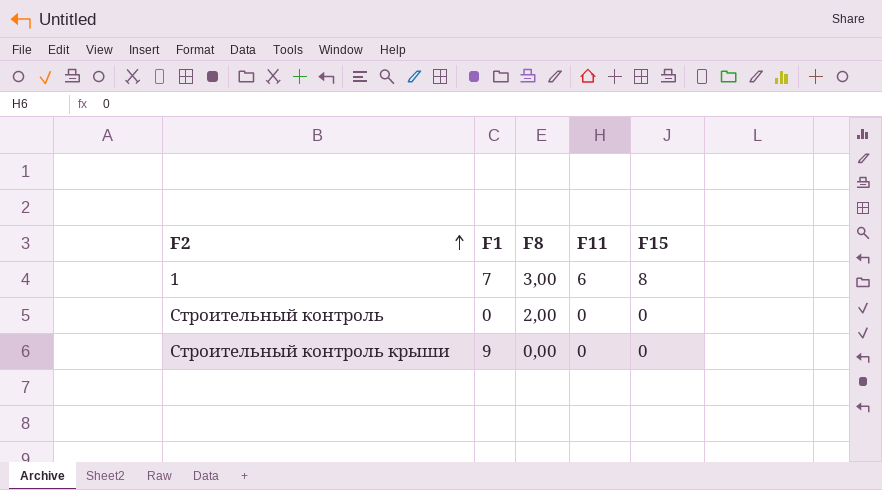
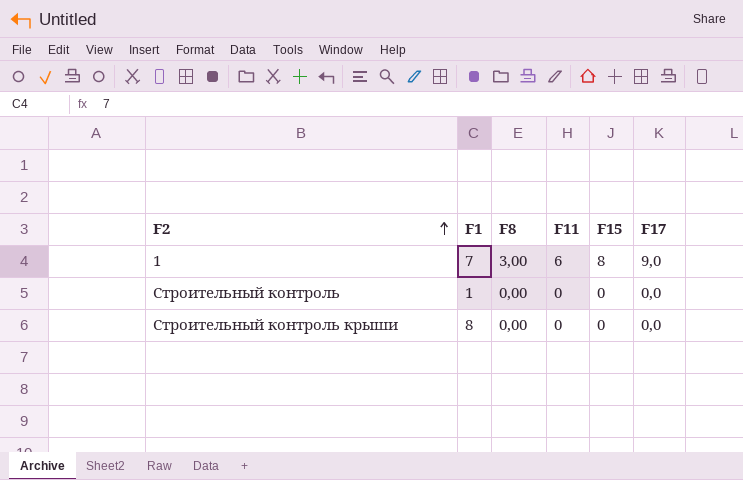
column F17 | position: none -> 6
Строительный контроль | F1: 0 -> 1
Строительный контроль | F8: 2,00 -> 0,00
Строительный контроль крыши | F1: 9 -> 8

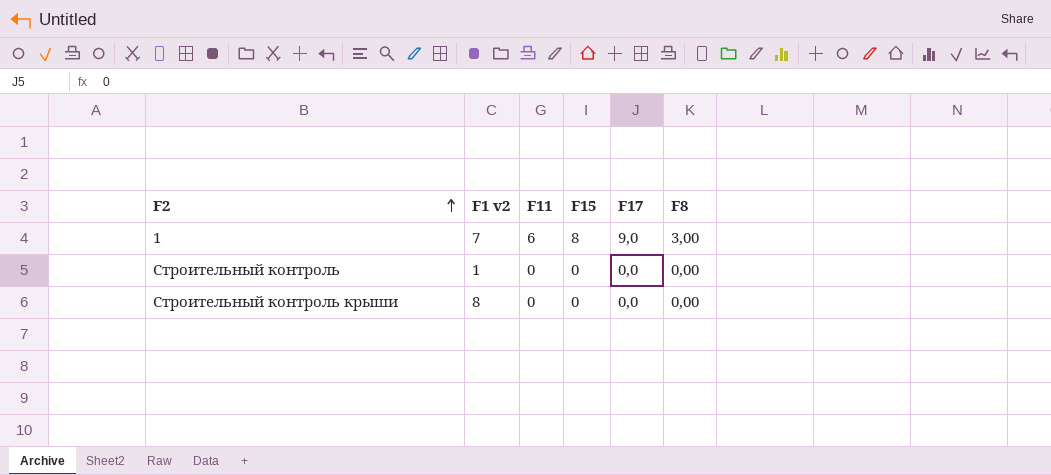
column name: F1 -> F1 v2
column F8 | position: 3 -> 6

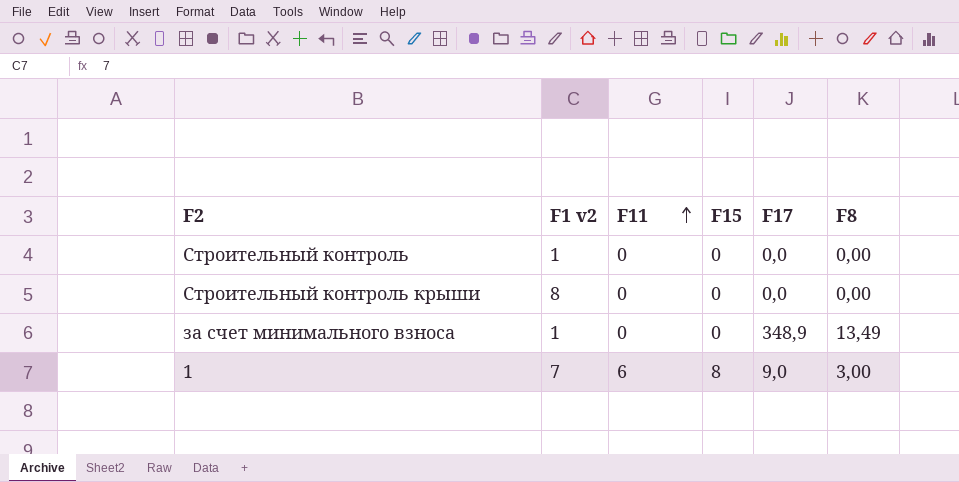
row order: F2 ascending -> F11 ascending
row за счет минимального взноса: none -> 1 | 0 | 0 | 348,9 | 13,49

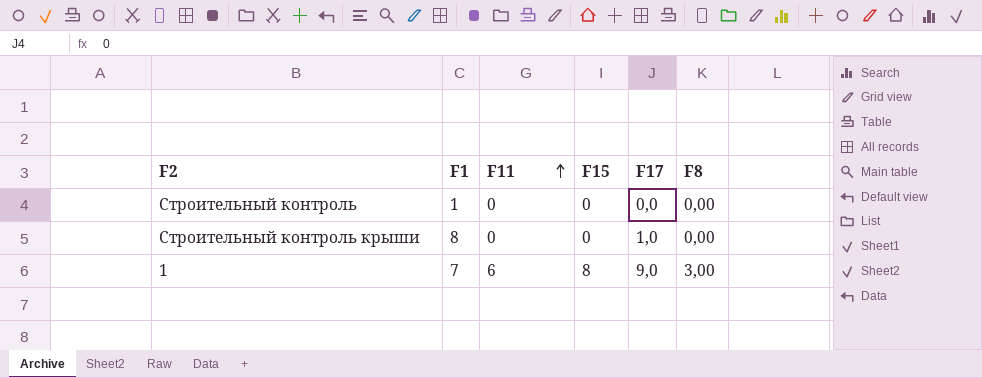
column name: F1 v2 -> F1
row за счет минимального взноса: 1 | 0 | 0 | 348,9 | 13,49 -> none
Строительный контроль крыши | F17: 0,0 -> 1,0

